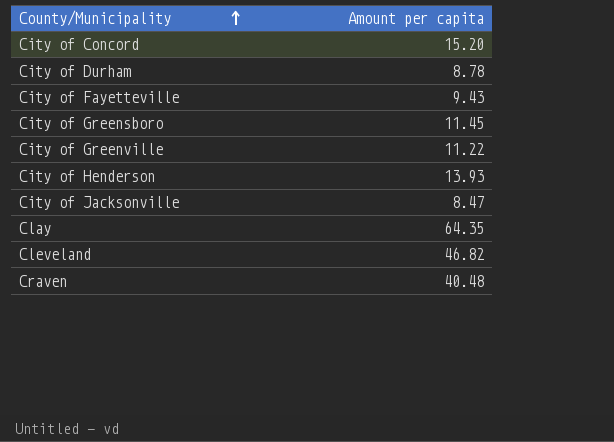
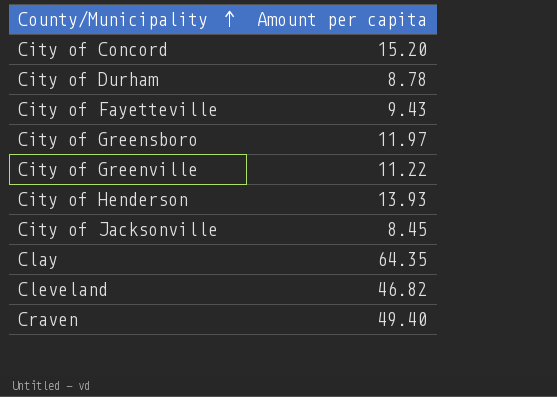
City of Greensboro | Amount per capita: 11.45 -> 11.97
City of Jacksonville | Amount per capita: 8.47 -> 8.45
Craven | Amount per capita: 40.48 -> 49.40

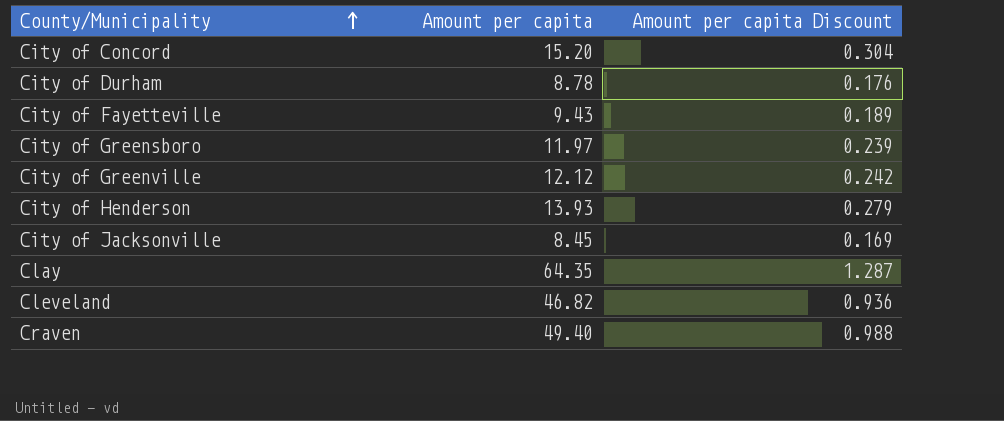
column Amount per capita Discount | formula: none -> [Amount per capita] * 0.02
City of Greenville | Amount per capita: 11.22 -> 12.12

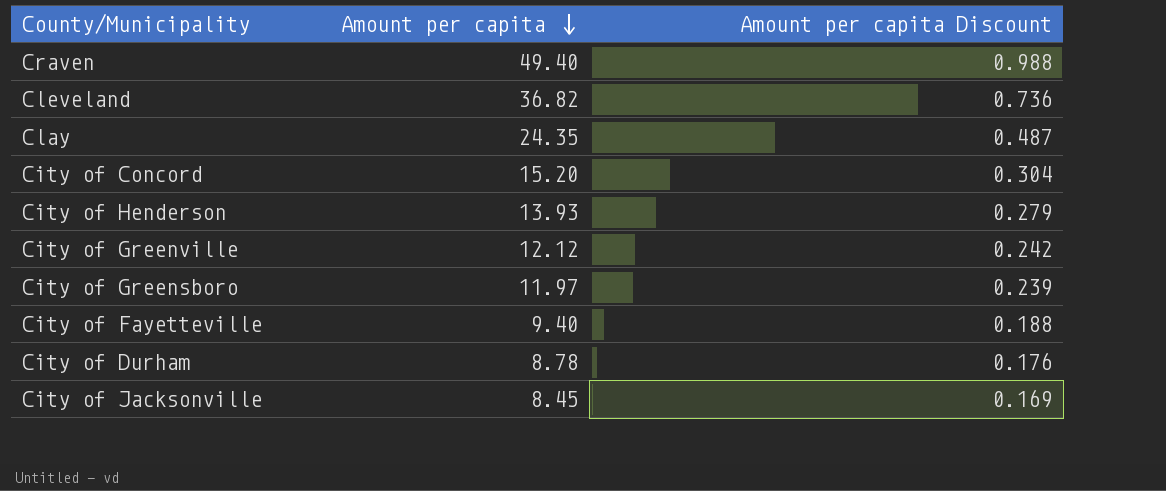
row order: County/Municipality ascending -> Amount per capita descending
Cleveland | Amount per capita: 46.82 -> 36.82
Cleveland | Amount per capita Discount: 0.936 -> 0.736
Clay | Amount per capita: 64.35 -> 24.35
Clay | Amount per capita Discount: 1.287 -> 0.487
City of Fayetteville | Amount per capita: 9.43 -> 9.40
City of Fayetteville | Amount per capita Discount: 0.189 -> 0.188

